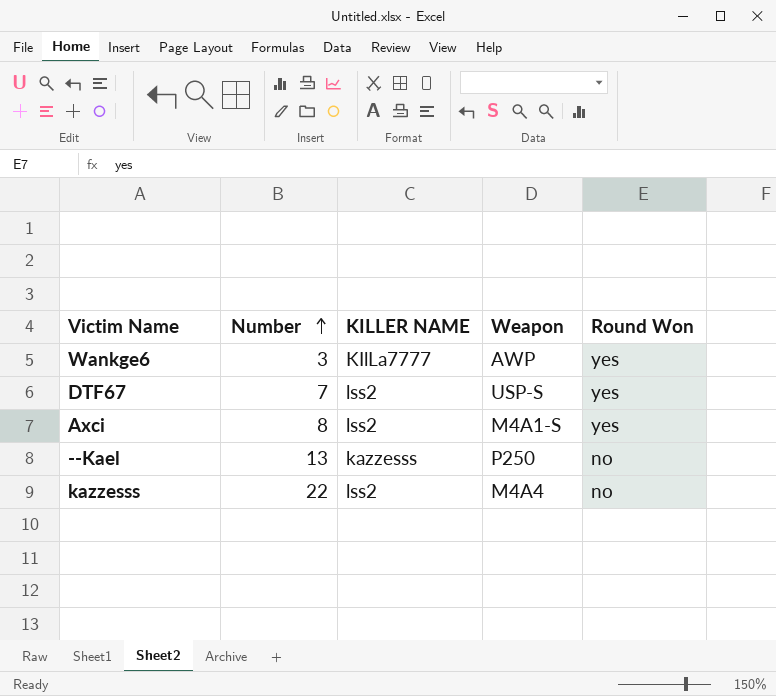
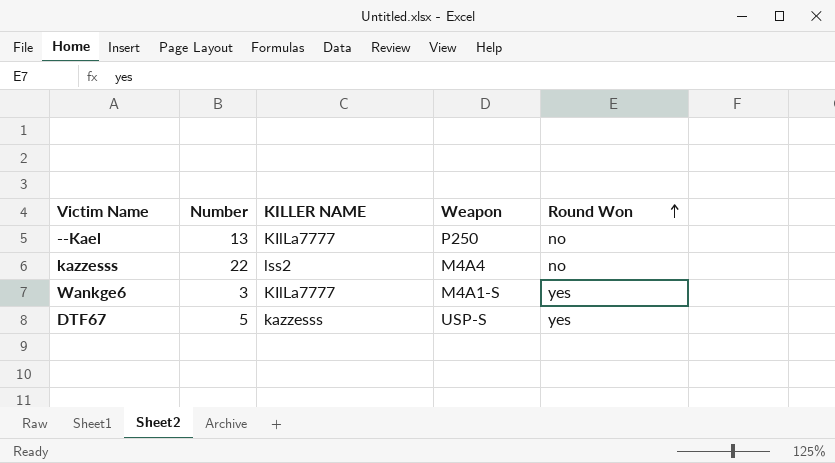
row order: Number ascending -> Round Won ascending
row Axci: 8 | lss2 | M4A1-S | yes -> none
--Kael | KILLER NAME: kazzesss -> KIlLa7777
Wankge6 | Weapon: AWP -> M4A1-S
DTF67 | Number: 7 -> 5
DTF67 | KILLER NAME: lss2 -> kazzesss

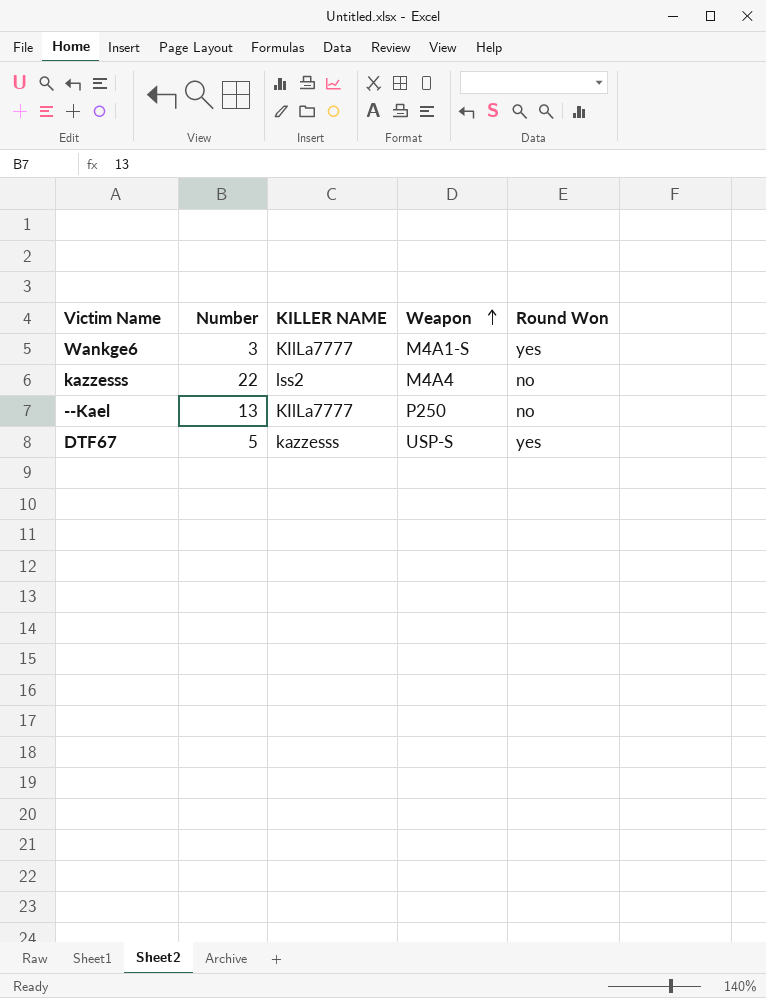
row order: Round Won ascending -> Weapon ascending

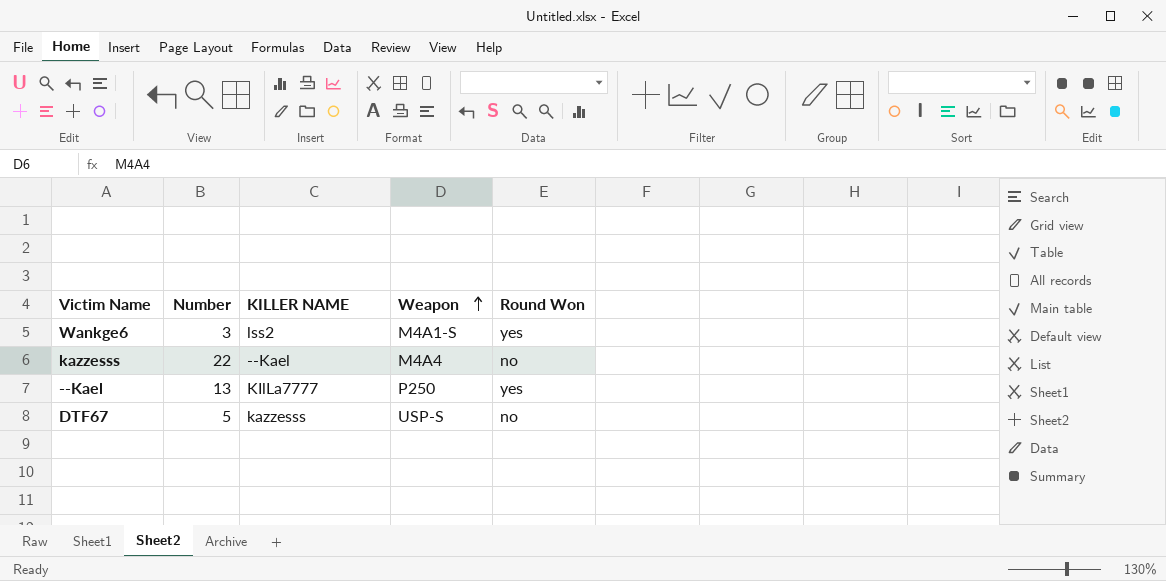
Wankge6 | KILLER NAME: KIlLa7777 -> lss2
kazzesss | KILLER NAME: lss2 -> --Kael
--Kael | Round Won: no -> yes
DTF67 | Round Won: yes -> no

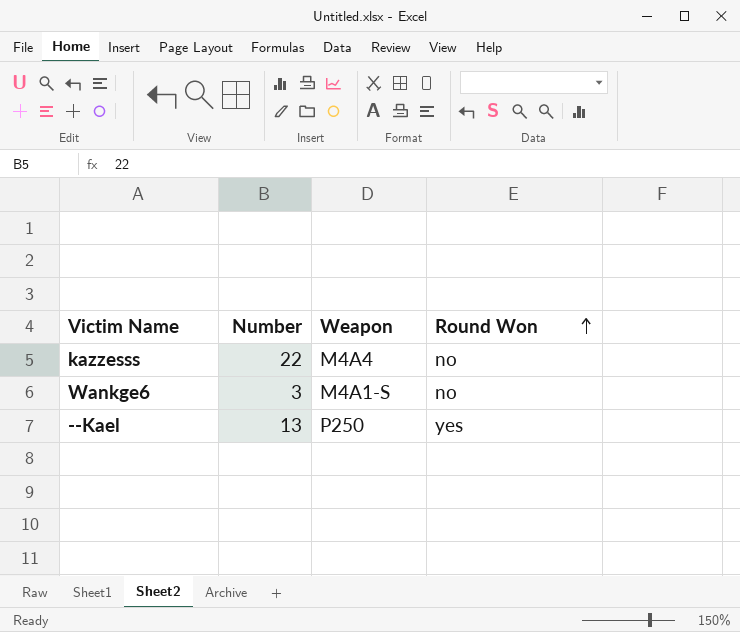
row order: Weapon ascending -> Round Won ascending
column KILLER NAME | position: 3 -> none
row DTF67: 5 | kazzesss | USP-S | no -> none
Wankge6 | Round Won: yes -> no

